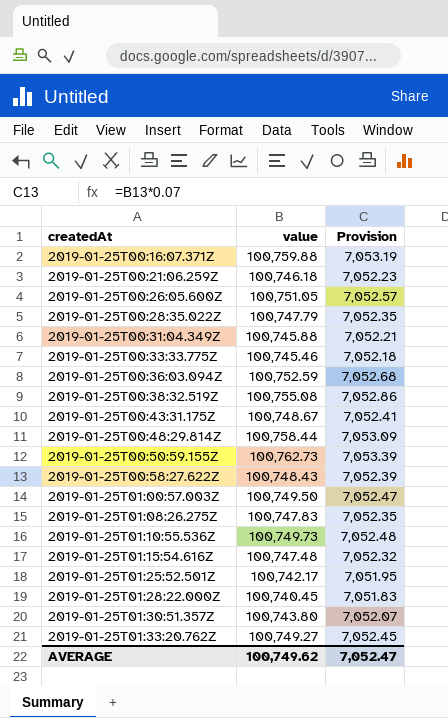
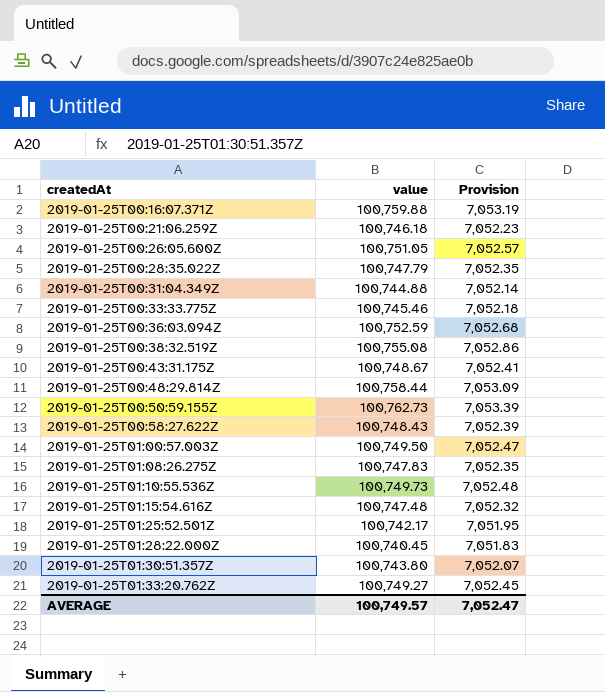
2019-01-25T00:31:04.349Z | value: 100,745.88 -> 100,744.88
2019-01-25T00:31:04.349Z | Provision: 7,052.21 -> 7,052.14
AVERAGE | value: 100,749.62 -> 100,749.57

